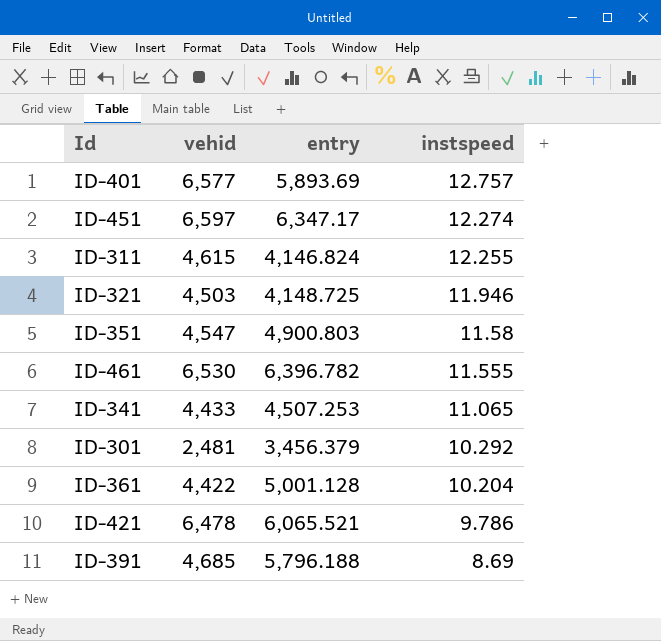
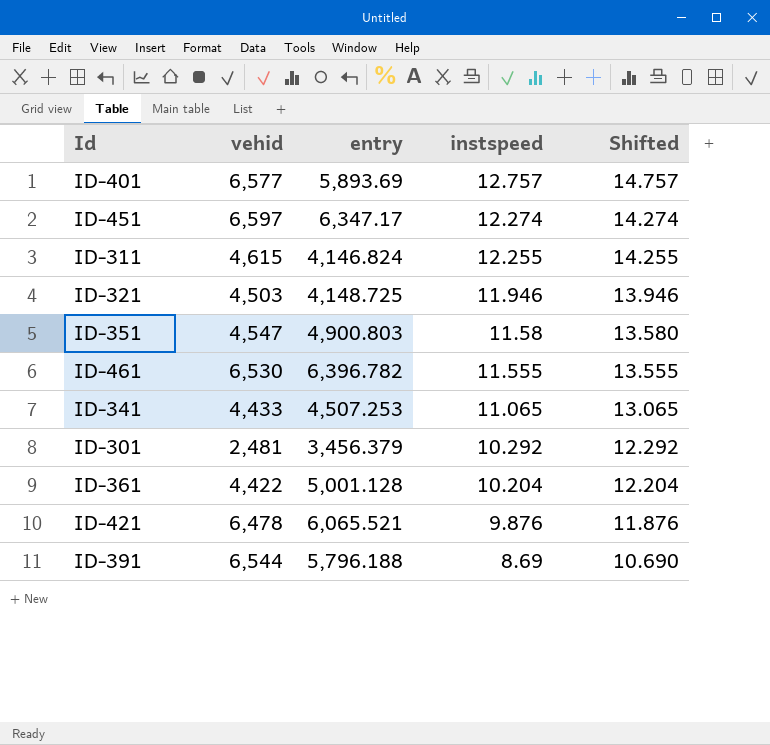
column Shifted | formula: none -> [instspeed] + 2
ID-421 | instspeed: 9.786 -> 9.876
ID-391 | vehid: 4,685 -> 6,544

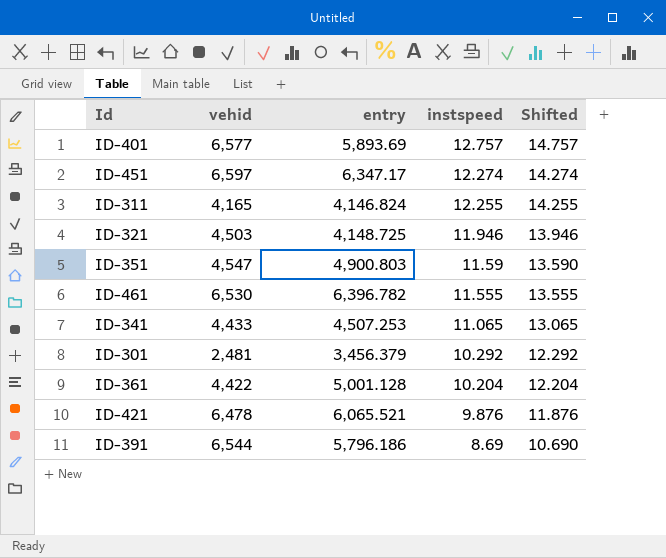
ID-311 | vehid: 4,615 -> 4,165
ID-351 | instspeed: 11.58 -> 11.59
ID-351 | Shifted: 13.580 -> 13.590
ID-391 | entry: 5,796.188 -> 5,796.186

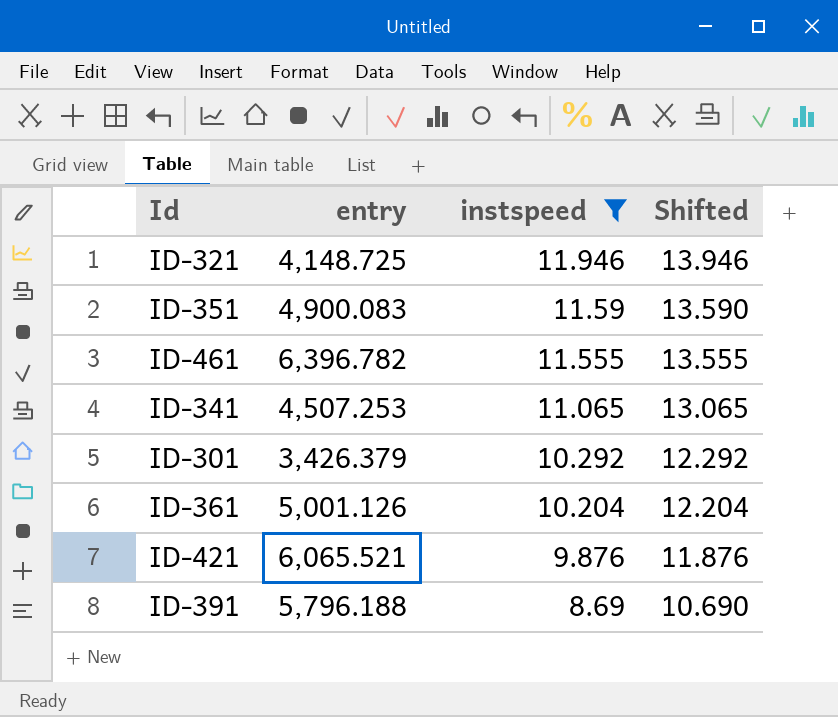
filter: none -> instspeed <= 11.946
column vehid | position: 2 -> none
ID-351 | entry: 4,900.803 -> 4,900.083
ID-301 | entry: 3,456.379 -> 3,426.379
ID-361 | entry: 5,001.128 -> 5,001.126
ID-391 | entry: 5,796.186 -> 5,796.188

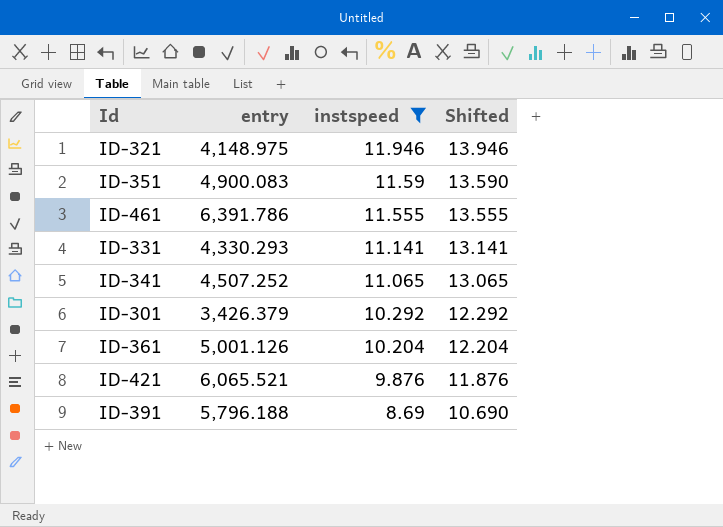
ID-321 | entry: 4,148.725 -> 4,148.975
ID-461 | entry: 6,396.782 -> 6,391.786
row ID-331: none -> 4,330.293 | 11.141 | 13.141
ID-341 | entry: 4,507.253 -> 4,507.252

